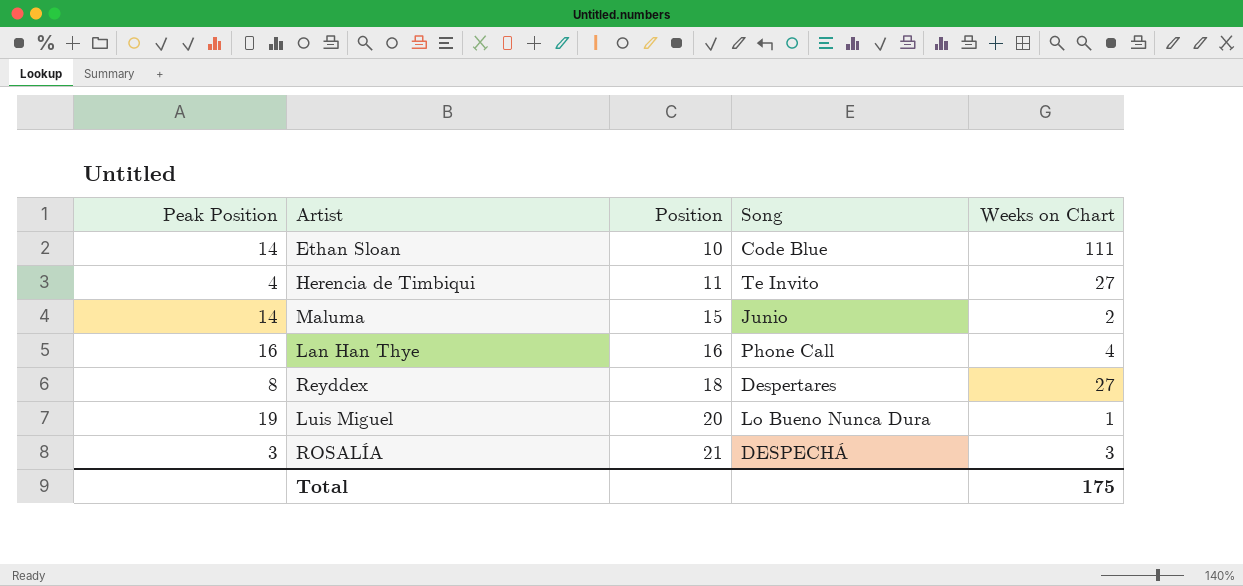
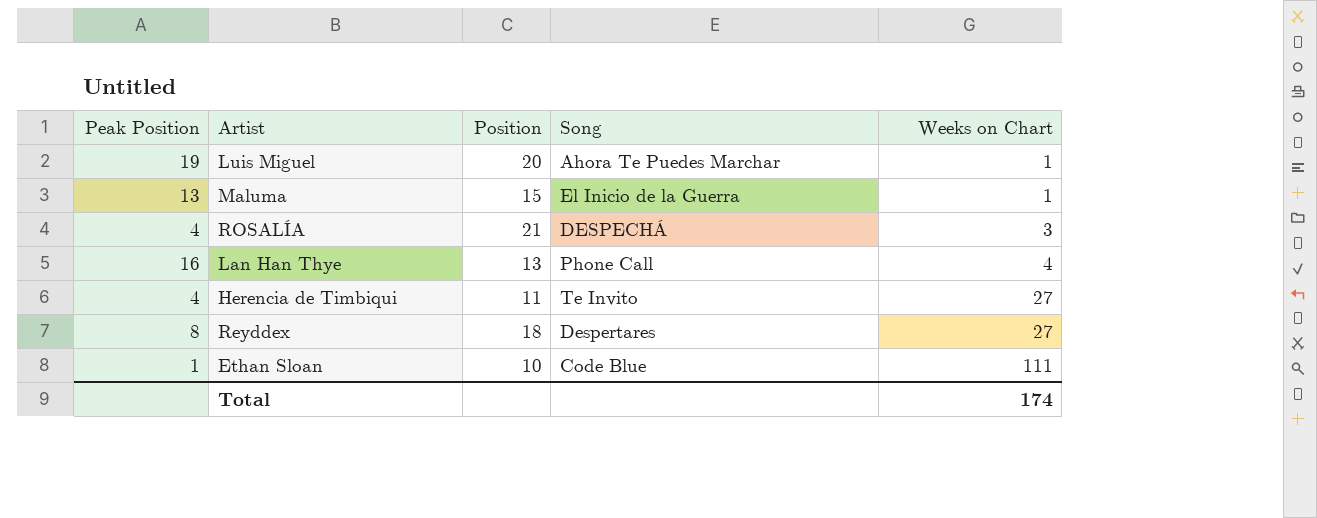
row order: Position ascending -> Weeks on Chart ascending
Luis Miguel | Song: Lo Bueno Nunca Dura -> Ahora Te Puedes Marchar
Maluma | Peak Position: 14 -> 13
Maluma | Song: Junio -> El Inicio de la Guerra
Maluma | Weeks on Chart: 2 -> 1
ROSALÍA | Peak Position: 3 -> 4
Lan Han Thye | Position: 16 -> 13
Ethan Sloan | Peak Position: 14 -> 1
Total | Weeks on Chart: 175 -> 174

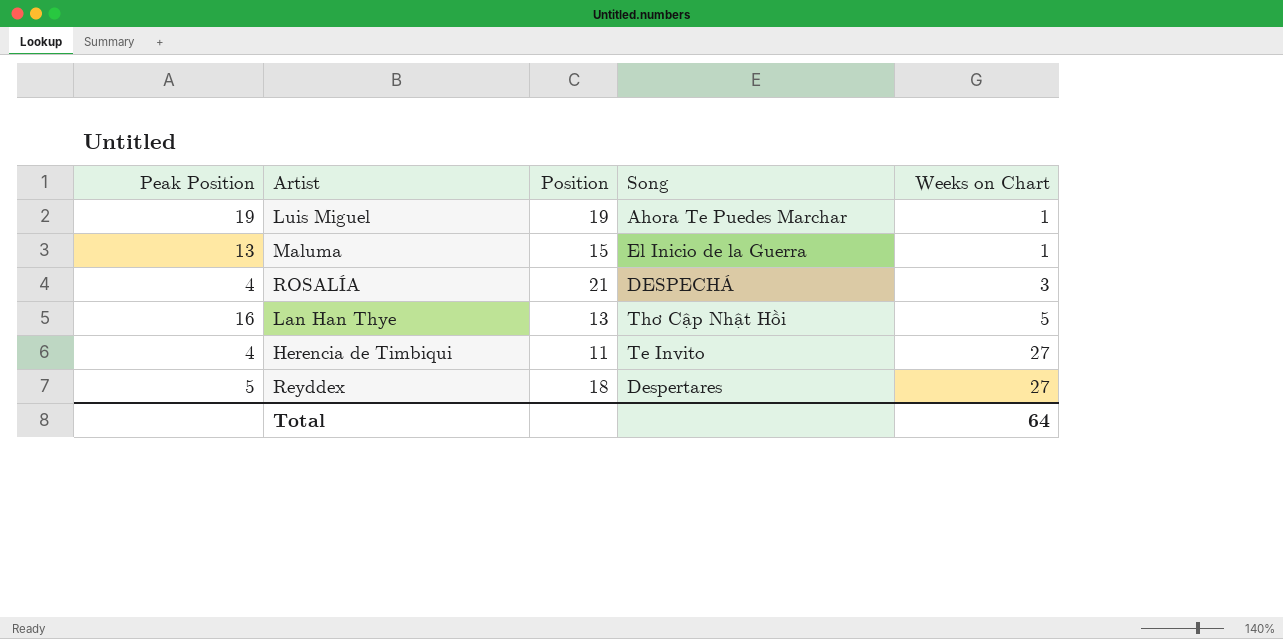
row Ethan Sloan: 1 | 10 | Code Blue | 111 -> none
Luis Miguel | Position: 20 -> 19
Lan Han Thye | Song: Phone Call -> Thơ Cập Nhật Hồi
Lan Han Thye | Weeks on Chart: 4 -> 5
Reyddex | Peak Position: 8 -> 5
Total | Weeks on Chart: 174 -> 64

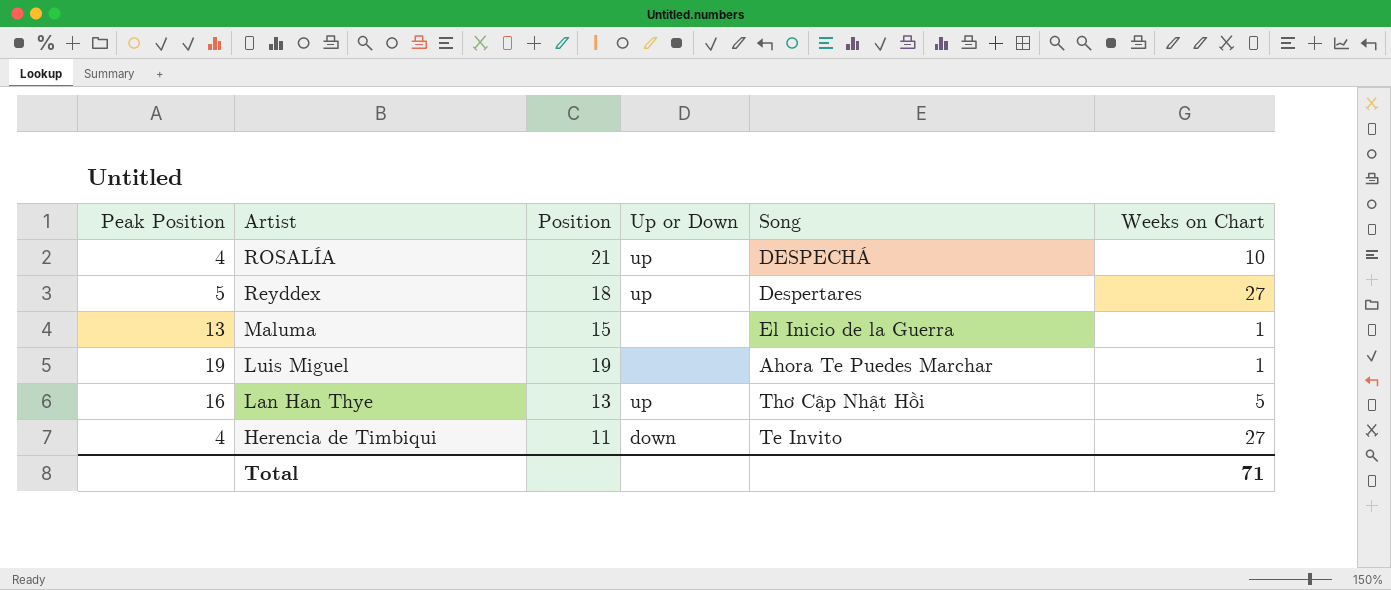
row order: Weeks on Chart ascending -> Artist descending
column Up or Down | position: none -> 4
ROSALÍA | Weeks on Chart: 3 -> 10
Total | Weeks on Chart: 64 -> 71

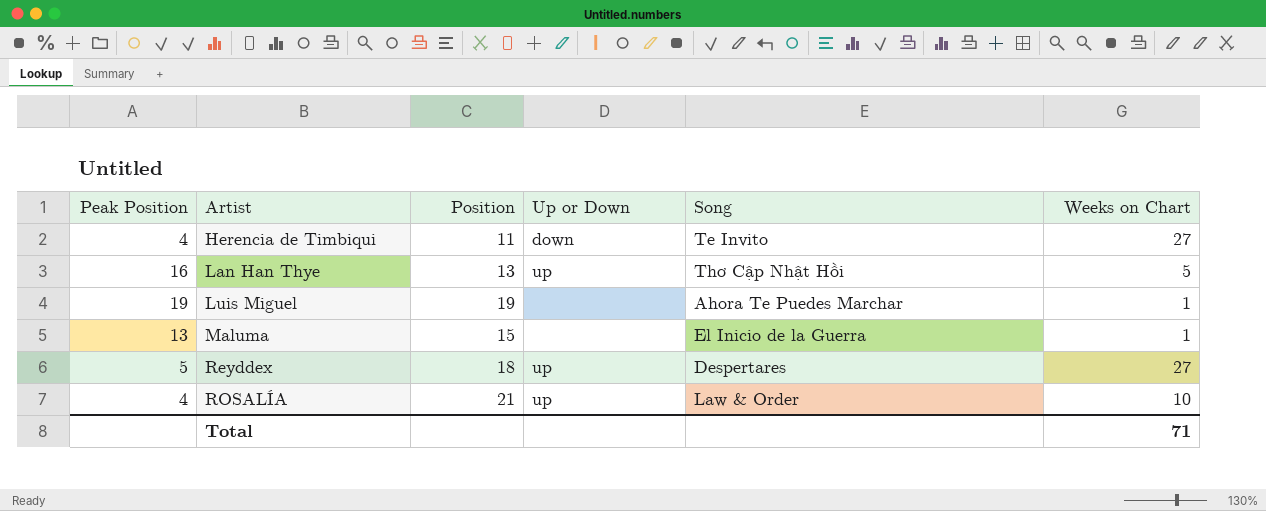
row order: Artist descending -> Artist ascending
ROSALÍA | Song: DESPECHÁ -> Law & Order

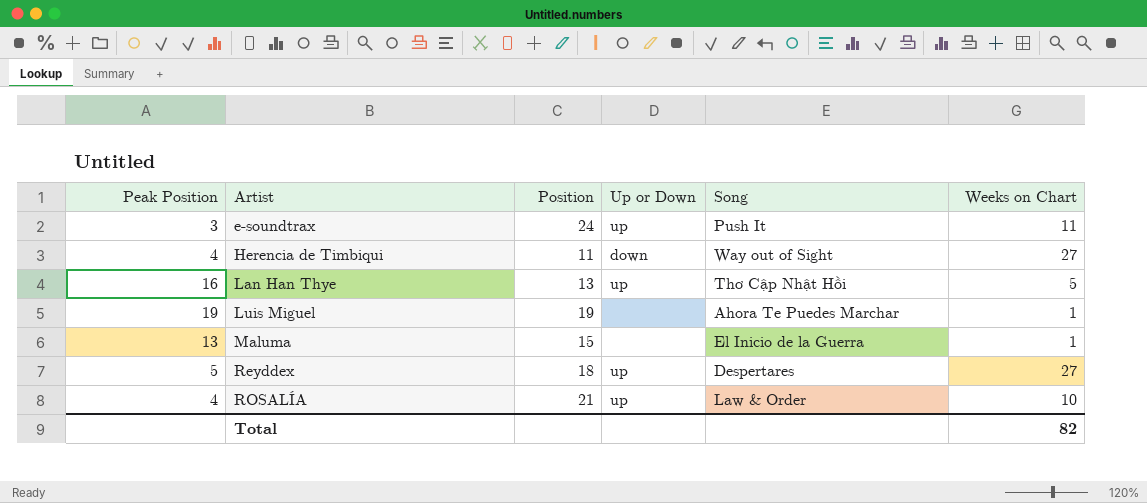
row e-soundtrax: none -> 3 | 24 | up | Push It | 11
Herencia de Timbiqui | Song: Te Invito -> Way out of Sight
Total | Weeks on Chart: 71 -> 82

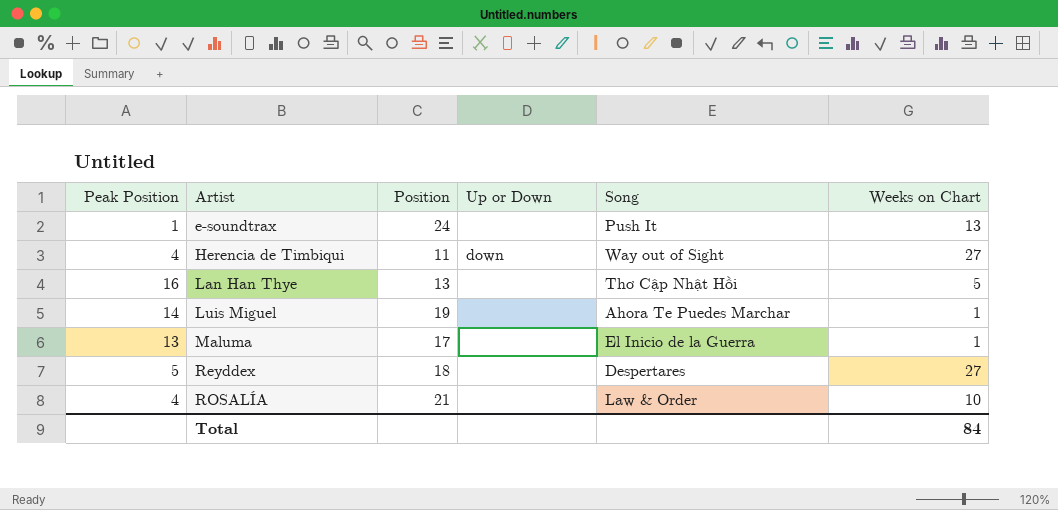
e-soundtrax | Peak Position: 3 -> 1
e-soundtrax | Up or Down: up -> none
e-soundtrax | Weeks on Chart: 11 -> 13
Lan Han Thye | Up or Down: up -> none
Luis Miguel | Peak Position: 19 -> 14
Maluma | Position: 15 -> 17
Reyddex | Up or Down: up -> none
ROSALÍA | Up or Down: up -> none
Total | Weeks on Chart: 82 -> 84

